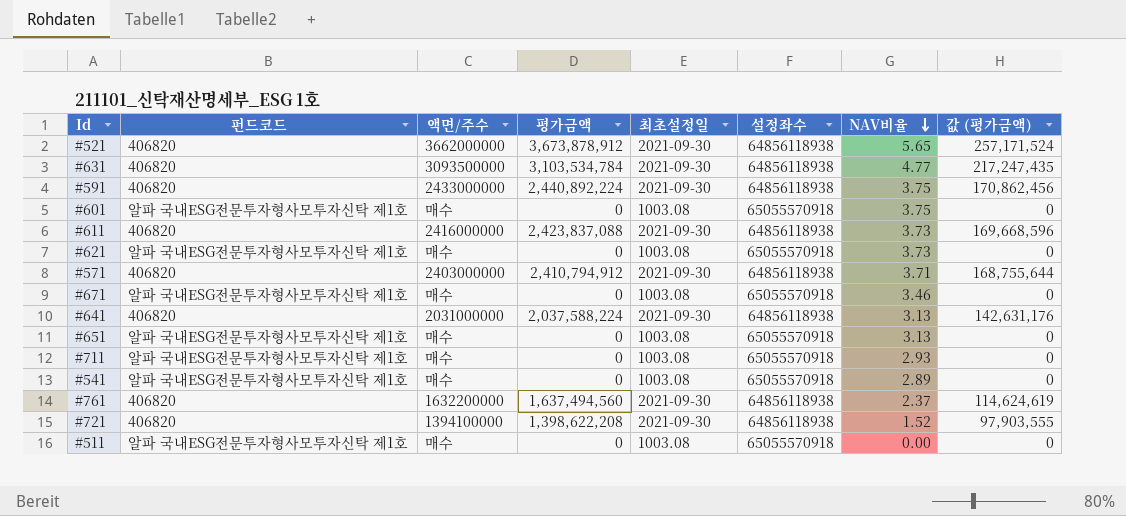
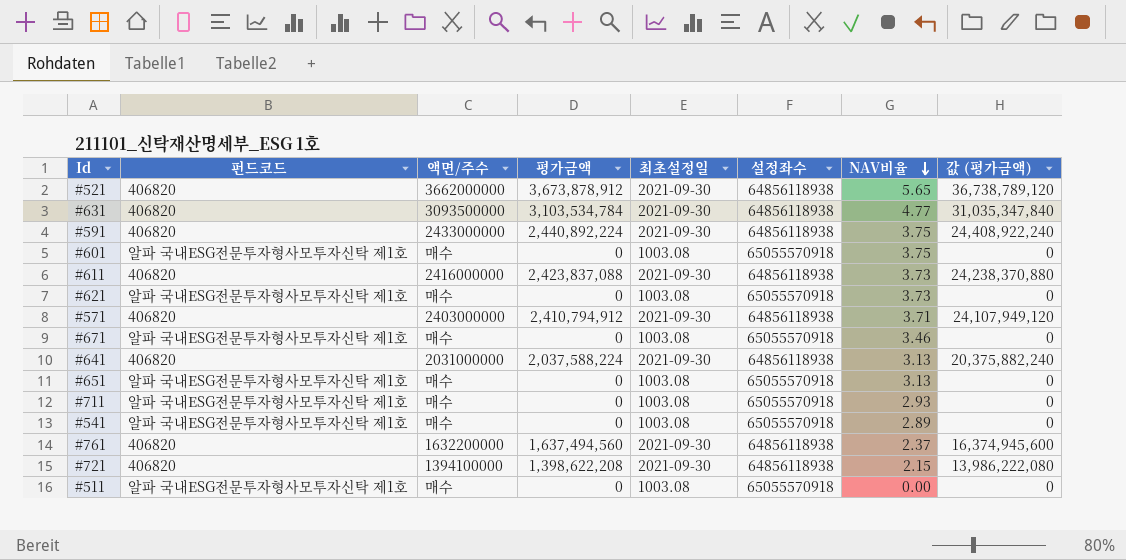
column 값 (평가금액) | formula: [평가금액] * 0.07 -> [평가금액] * 10
#721 | NAV비율: 1.52 -> 2.15

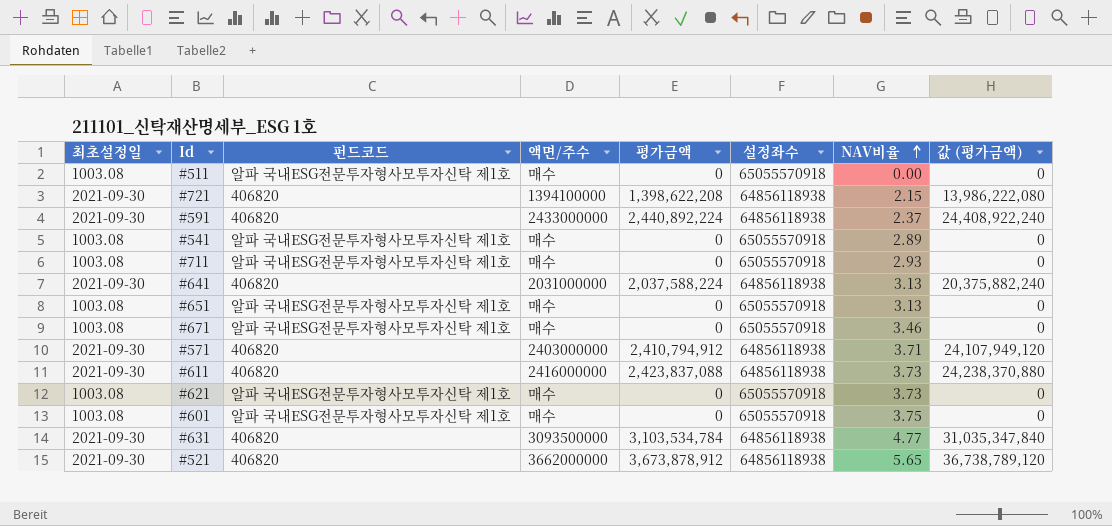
row order: NAV비율 descending -> NAV비율 ascending
column 최초설정일 | position: 5 -> 1
row #761: 406820 | 1632200000 | 1,637,494,560 | 2021-09-30 | 64856118938 | 2.37 | 16,374,945,600 -> none
#591 | NAV비율: 3.75 -> 2.37

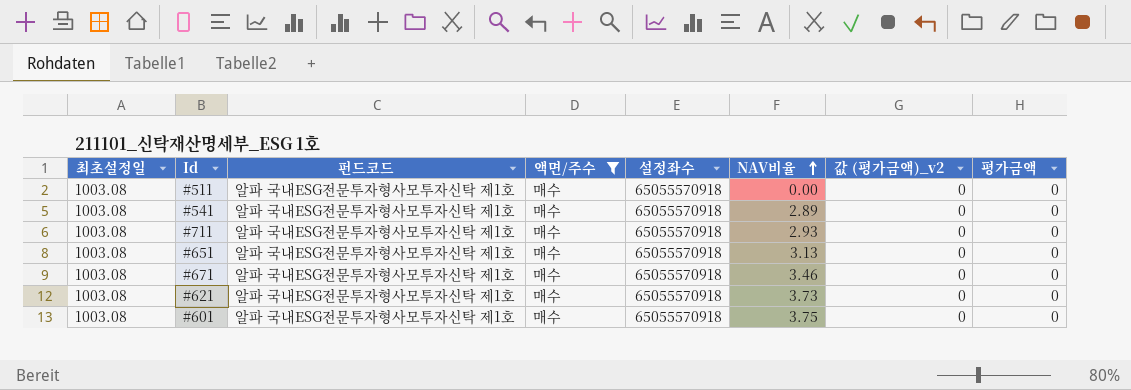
filter: none -> 액면/주수 = 매수
column name: 값 (평가금액) -> 값 (평가금액)_v2
column 평가금액 | position: 5 -> 8

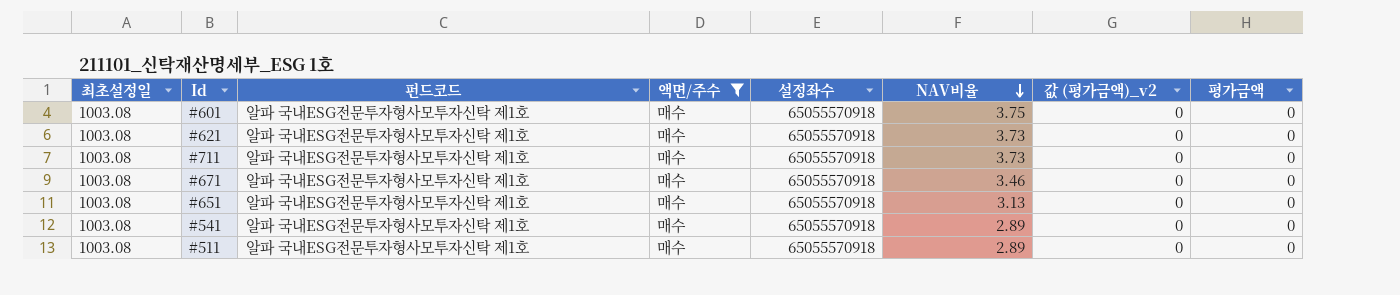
row order: NAV비율 ascending -> NAV비율 descending
#711 | NAV비율: 2.93 -> 3.73
#511 | NAV비율: 0.00 -> 2.89

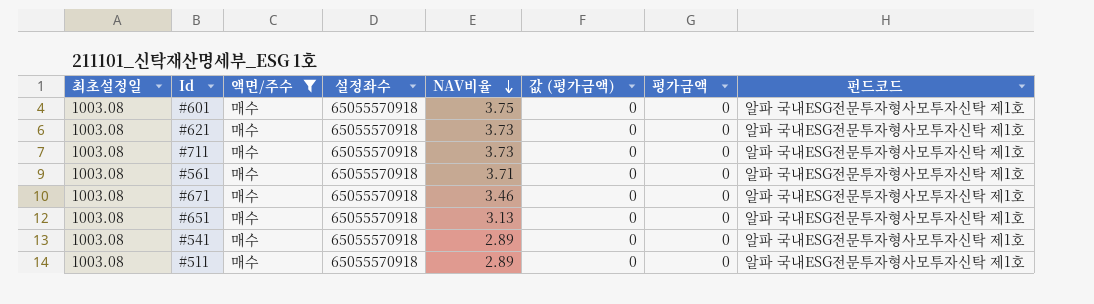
column name: 값 (평가금액)_v2 -> 값 (평가금액)
column 펀드코드 | position: 3 -> 8
row #561: none -> 1003.08 | 매수 | 65055570918 | 3.71 | 0 | 0 | 알파 국내ESG전문투자형사모투자신탁 제1호

